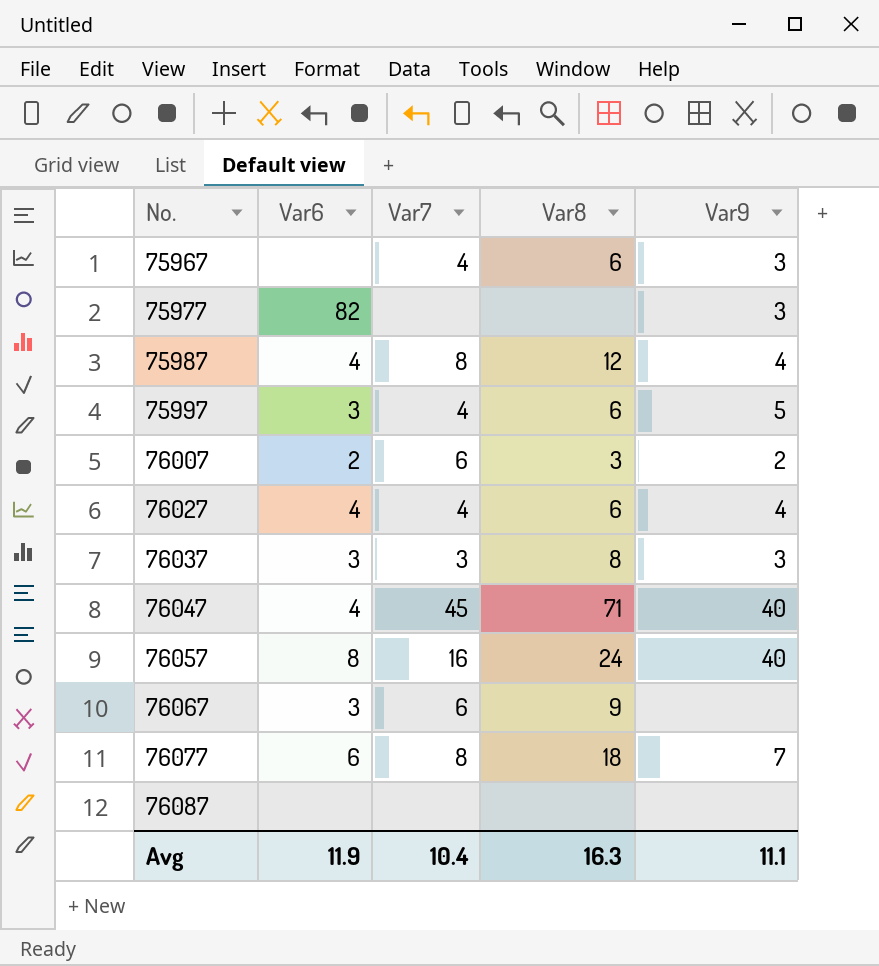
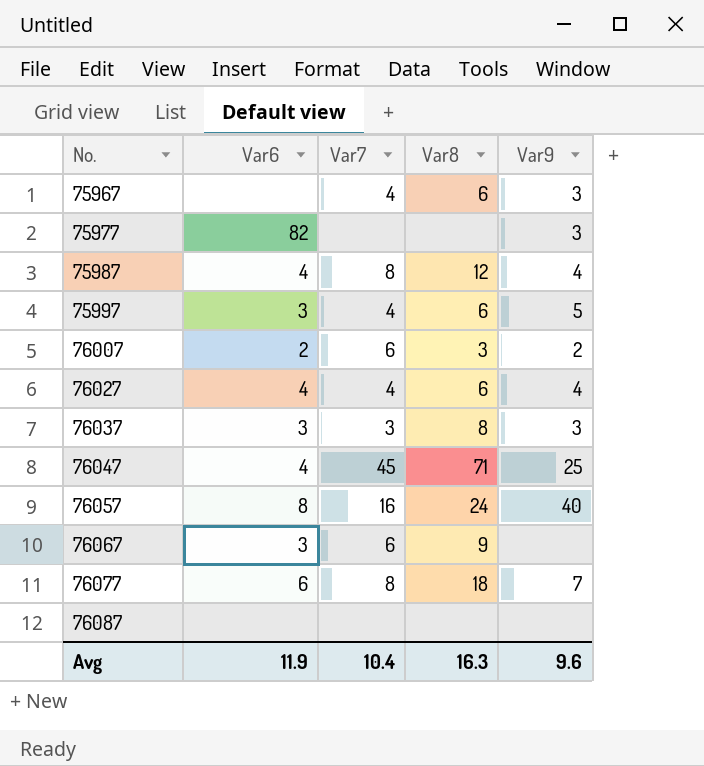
76047 | Var9: 40 -> 25
Avg | Var9: 11.1 -> 9.6

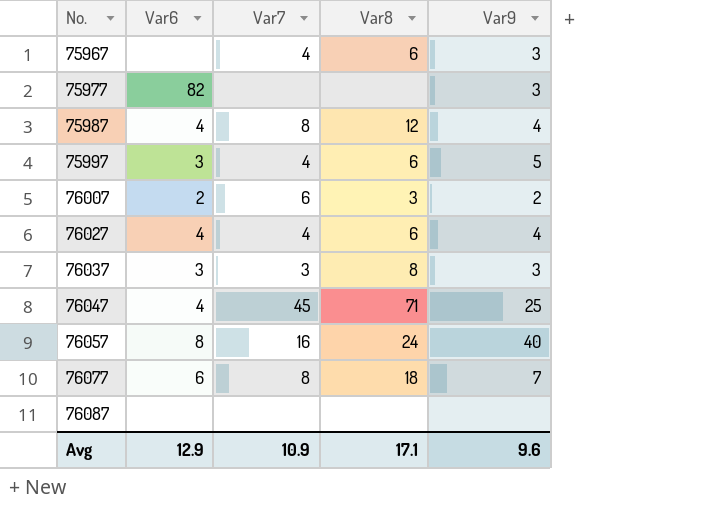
row 76067: 3 | 6 | 9 | none -> none
Avg | Var6: 11.9 -> 12.9
Avg | Var7: 10.4 -> 10.9
Avg | Var8: 16.3 -> 17.1

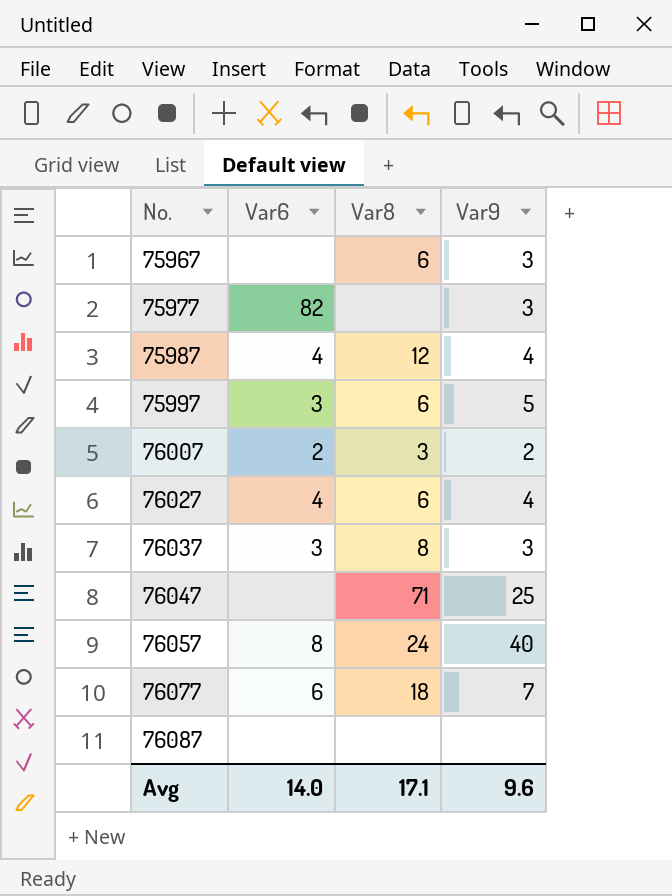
column Var7 | position: 3 -> none
76047 | Var6: 4 -> none
Avg | Var6: 12.9 -> 14.0

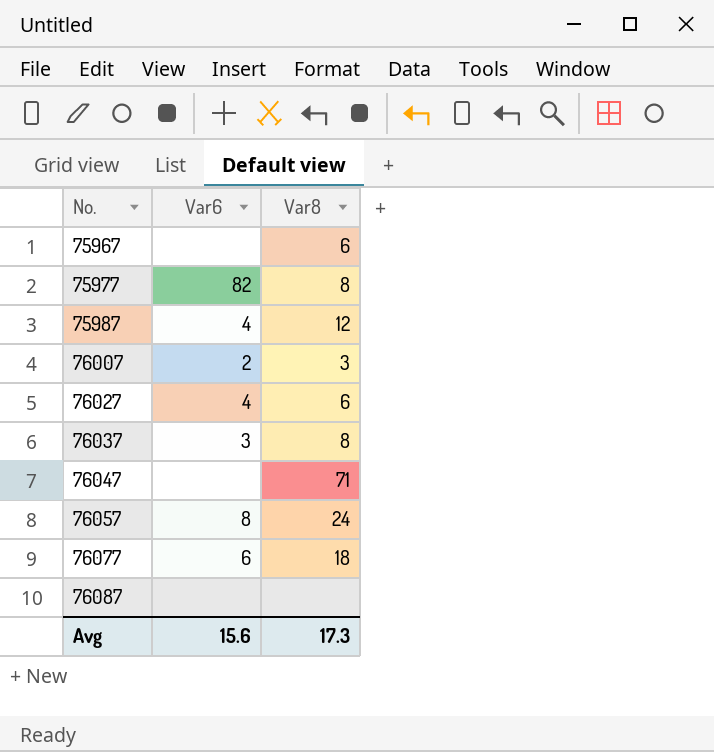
column Var9 | position: 4 -> none
row 75997: 3 | 6 | 5 -> none
75977 | Var8: none -> 8
Avg | Var6: 14.0 -> 15.6
Avg | Var8: 17.1 -> 17.3

